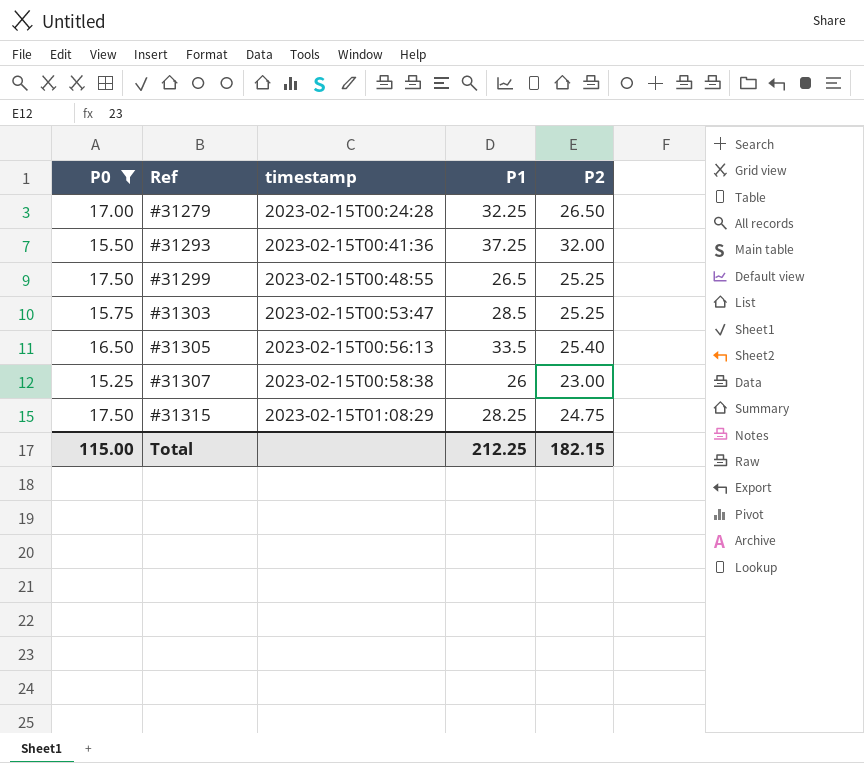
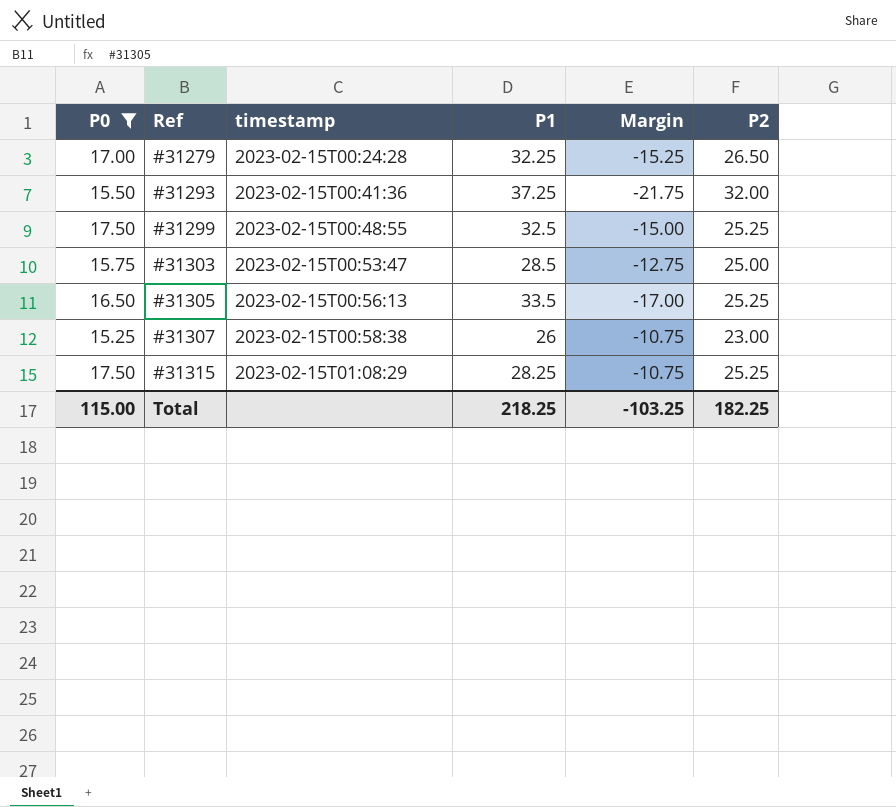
column Margin | formula: none -> [P0] - [P1]
#31299 | P1: 26.5 -> 32.5
#31303 | P2: 25.25 -> 25.00
#31305 | P2: 25.40 -> 25.25
#31315 | P2: 24.75 -> 25.25
Total | P1: 212.25 -> 218.25
Total | P2: 182.15 -> 182.25

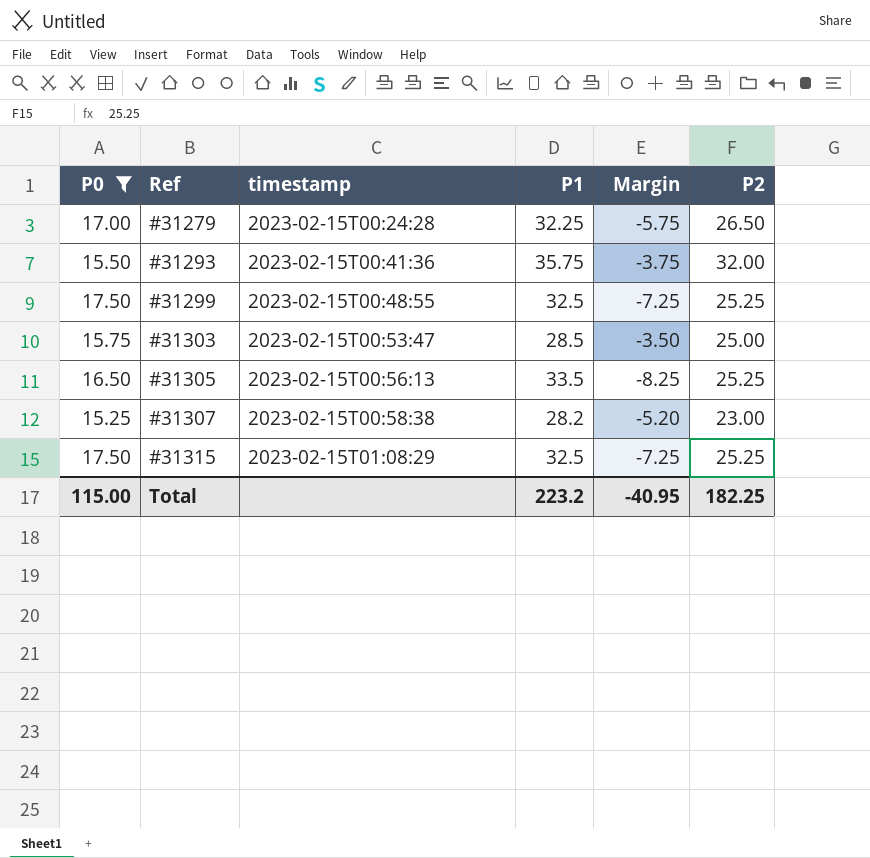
column Margin | formula: [P0] - [P1] -> [P2] - [P1]
#31293 | P1: 37.25 -> 35.75
#31307 | P1: 26 -> 28.2
#31315 | P1: 28.25 -> 32.5
Total | P1: 218.25 -> 223.2
Total | Margin: -103.25 -> -40.95

